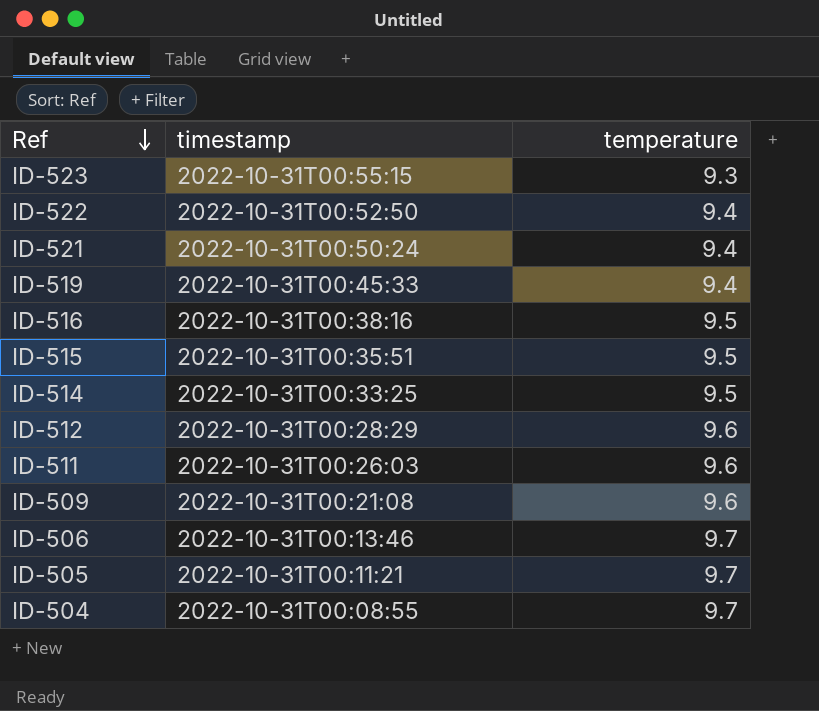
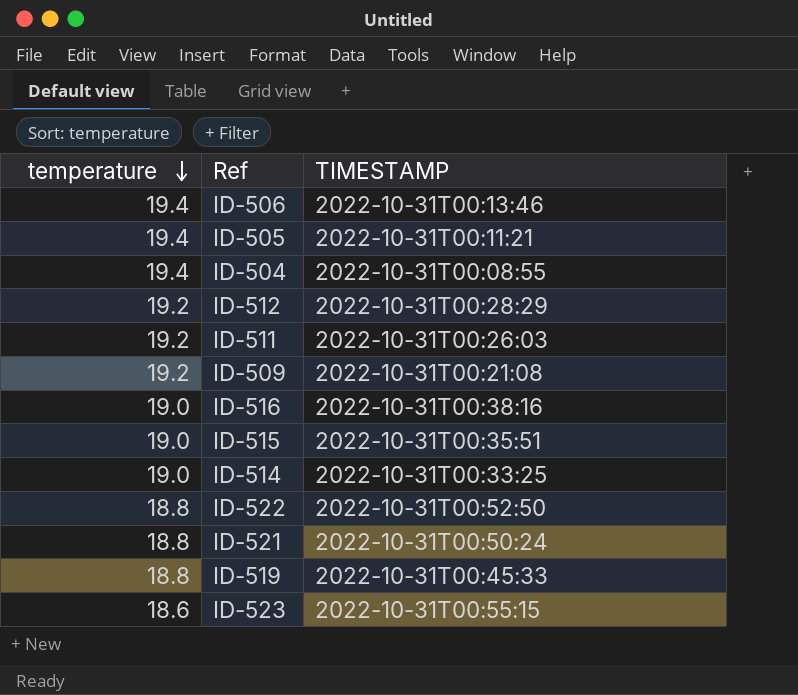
row order: Ref descending -> temperature descending
column temperature | position: 3 -> 1
column name: timestamp -> TIMESTAMP
ID-506 | temperature: 9.7 -> 19.4
ID-505 | temperature: 9.7 -> 19.4
ID-504 | temperature: 9.7 -> 19.4
ID-512 | temperature: 9.6 -> 19.2
ID-511 | temperature: 9.6 -> 19.2
ID-509 | temperature: 9.6 -> 19.2
ID-516 | temperature: 9.5 -> 19.0
ID-515 | temperature: 9.5 -> 19.0
ID-514 | temperature: 9.5 -> 19.0
ID-522 | temperature: 9.4 -> 18.8
ID-521 | temperature: 9.4 -> 18.8
ID-519 | temperature: 9.4 -> 18.8
ID-523 | temperature: 9.3 -> 18.6

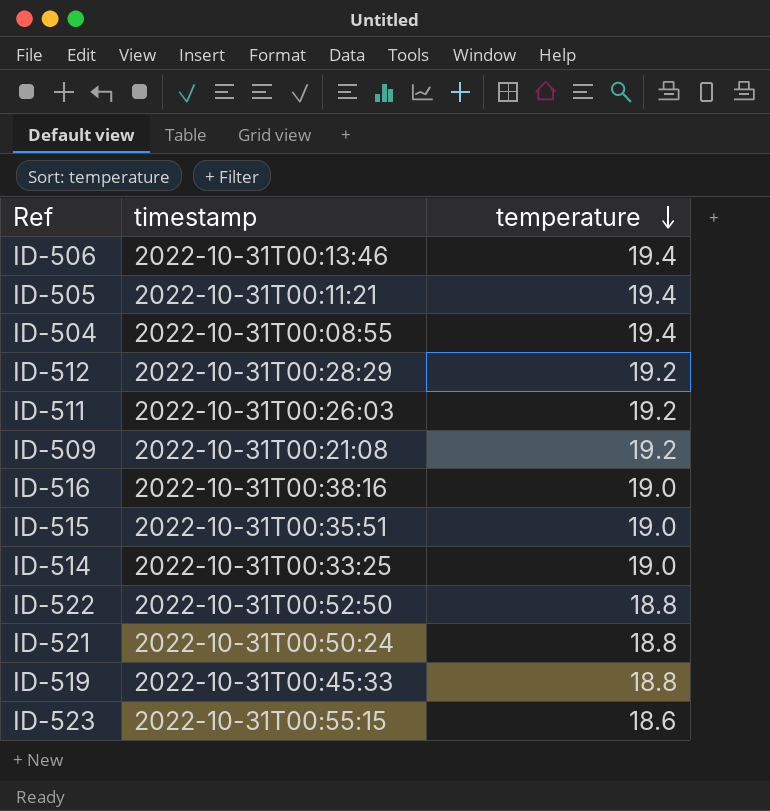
column name: TIMESTAMP -> timestamp
column temperature | position: 1 -> 3

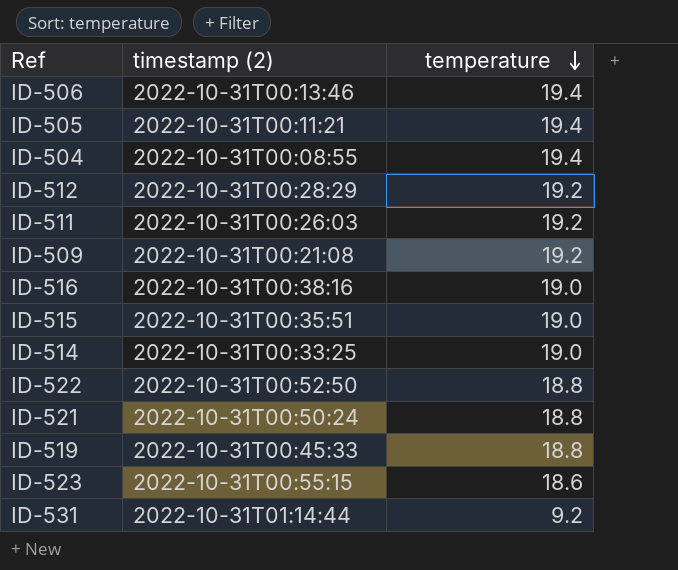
column name: timestamp -> timestamp (2)
row ID-531: none -> 2022-10-31T01:14:44 | 9.2

